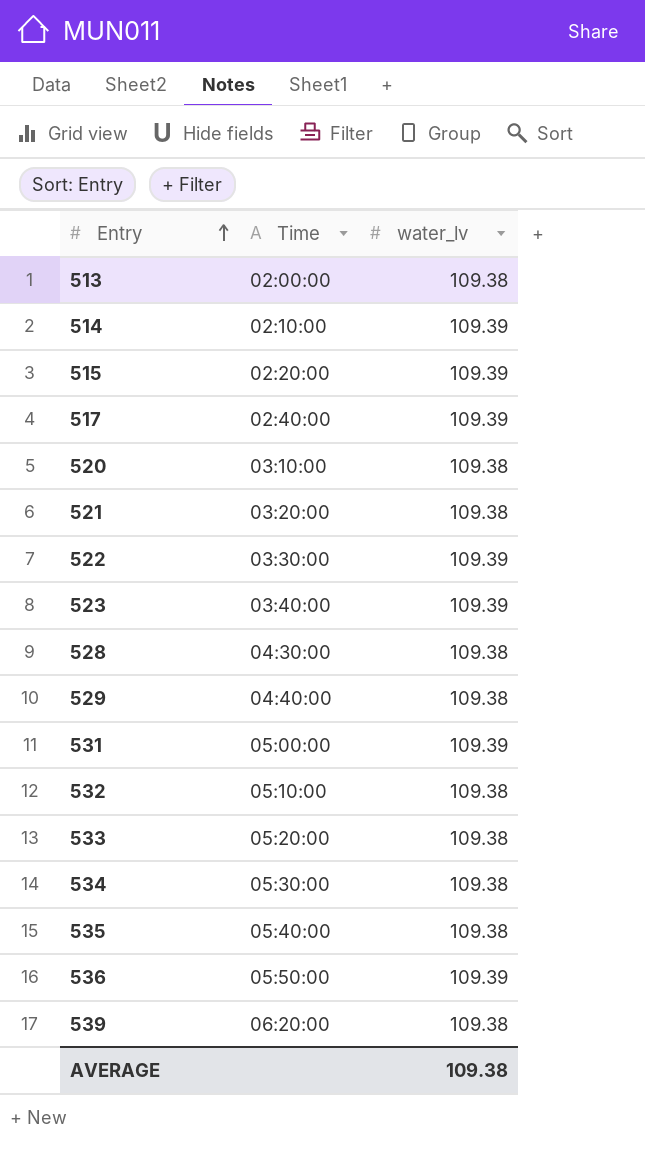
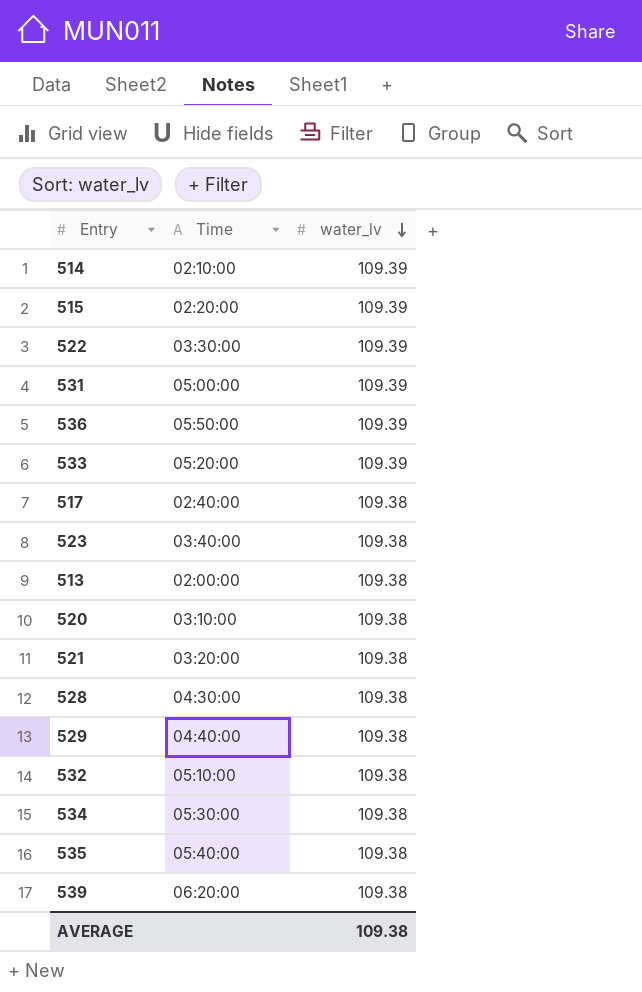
row order: Entry ascending -> water_lv descending
533 | water_lv: 109.38 -> 109.39
517 | water_lv: 109.39 -> 109.38
523 | water_lv: 109.39 -> 109.38

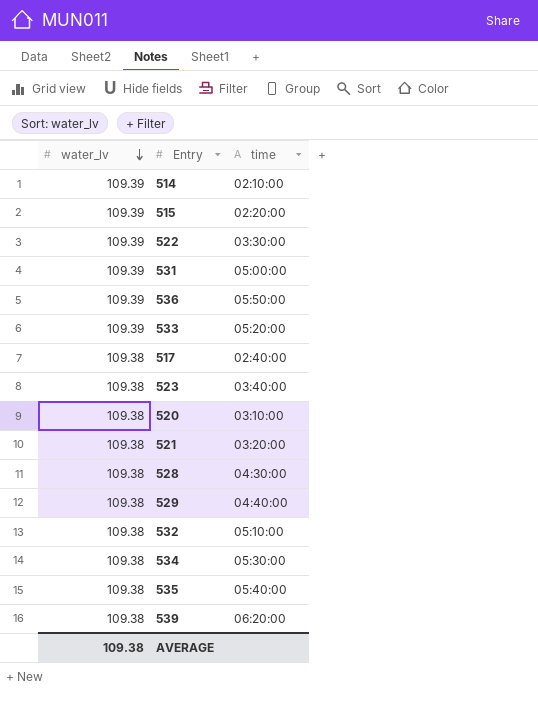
column water_lv | position: 3 -> 1
column name: Time -> time
row 513: 02:00:00 | 109.38 -> none

